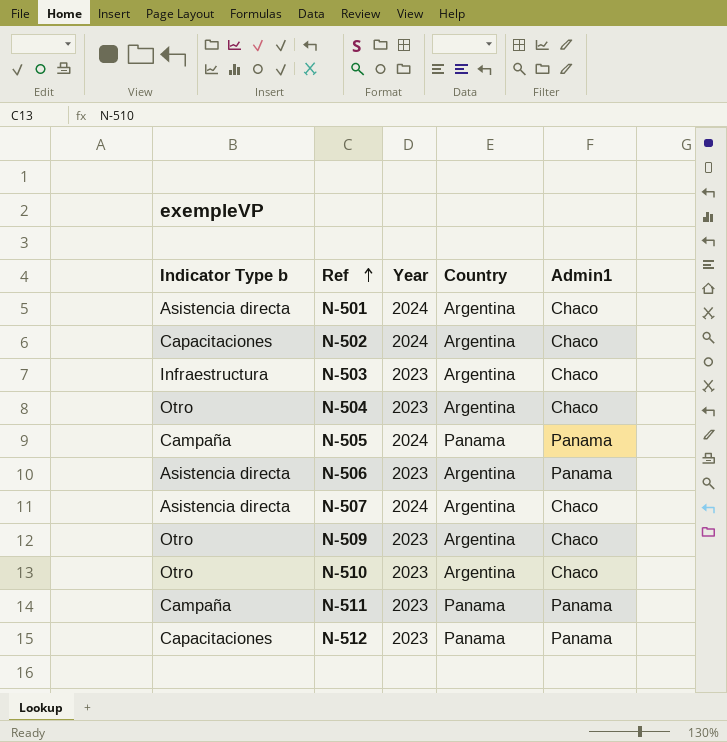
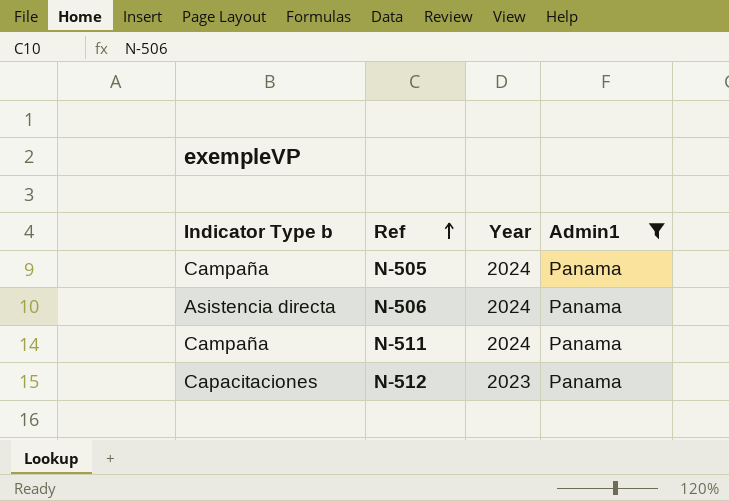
filter: none -> Admin1 = Panama
column Country | position: 4 -> none
N-506 | Year: 2023 -> 2024
N-511 | Year: 2023 -> 2024

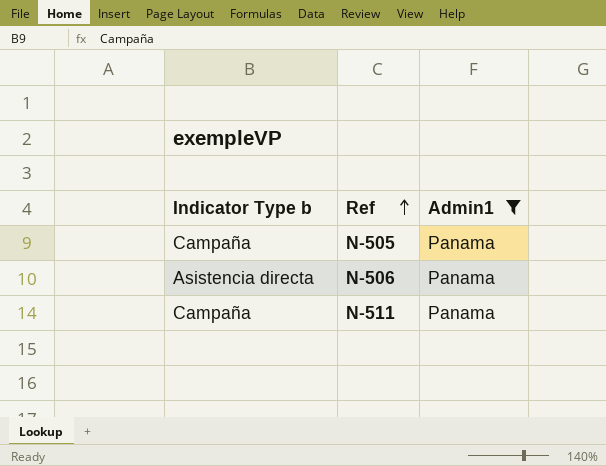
column Year | position: 3 -> none
row N-512: Capacitaciones | 2023 | Panama -> none

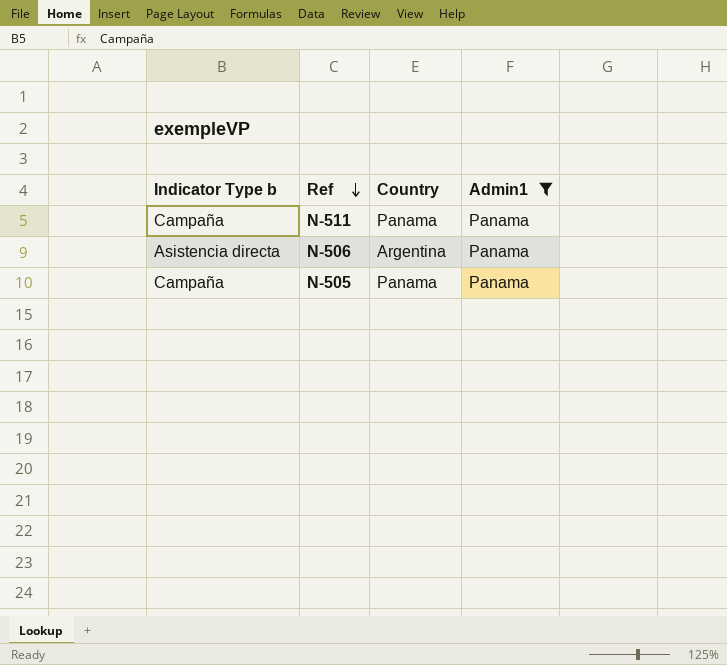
row order: Ref ascending -> Ref descending
column Country | position: none -> 3

